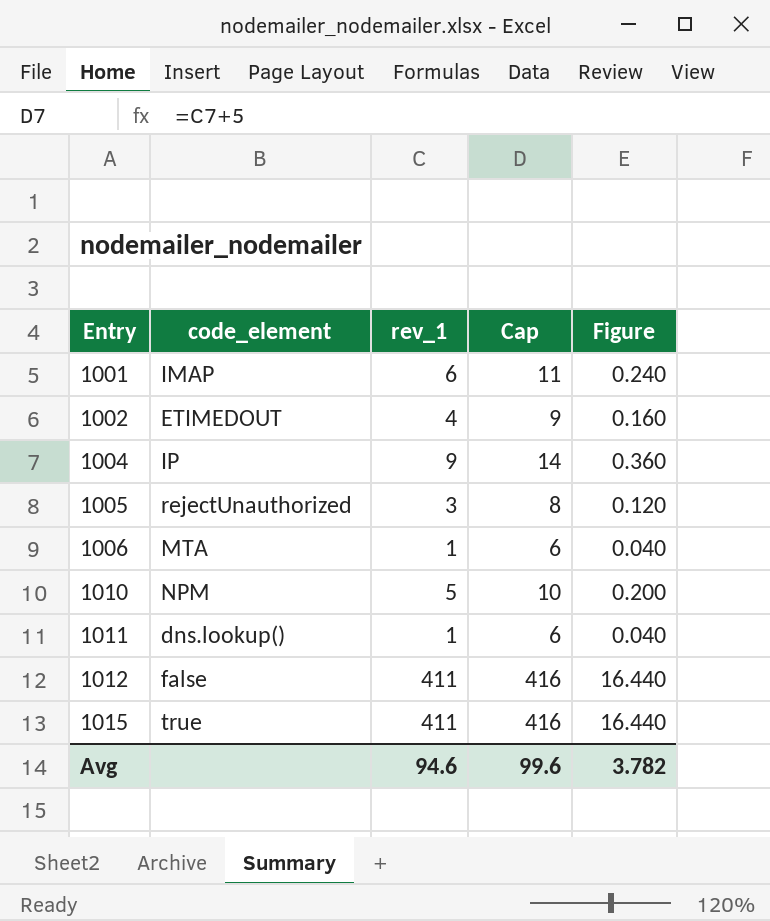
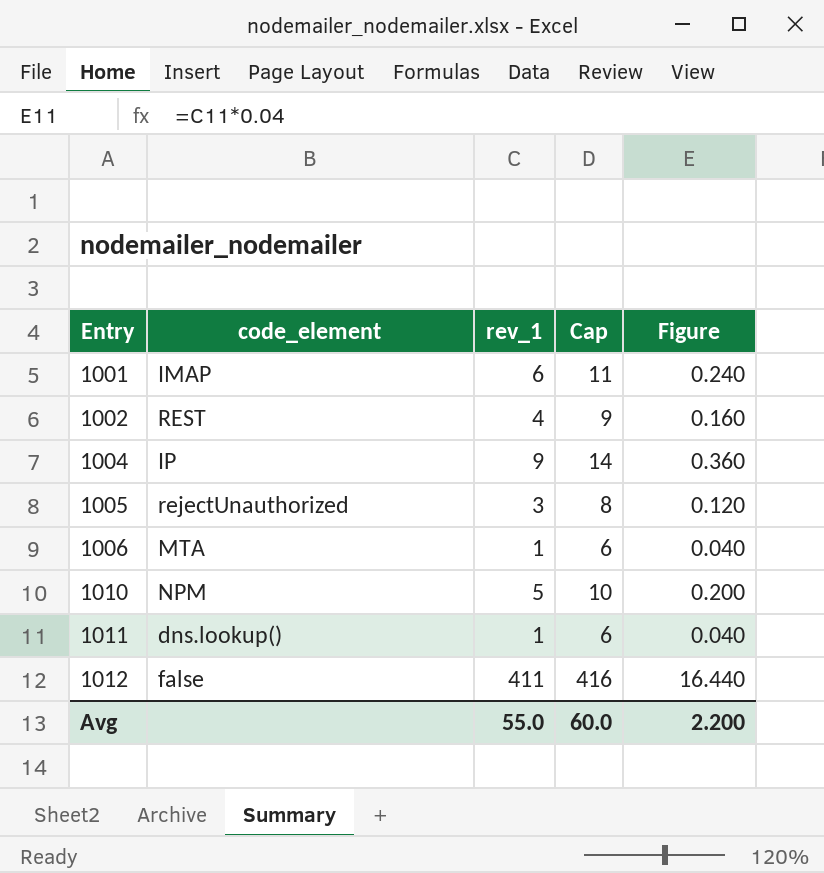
row 1015: true | 411 | 416 | 16.440 -> none
1002 | code_element: ETIMEDOUT -> REST
Avg | rev_1: 94.6 -> 55.0
Avg | Cap: 99.6 -> 60.0
Avg | Figure: 3.782 -> 2.200

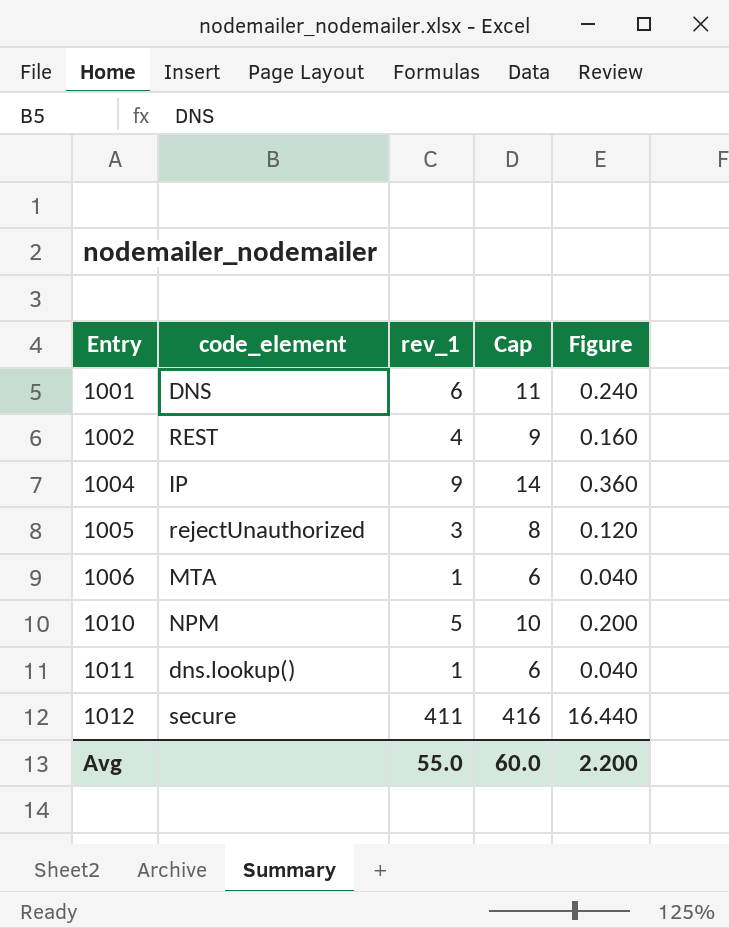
1001 | code_element: IMAP -> DNS
1012 | code_element: false -> secure

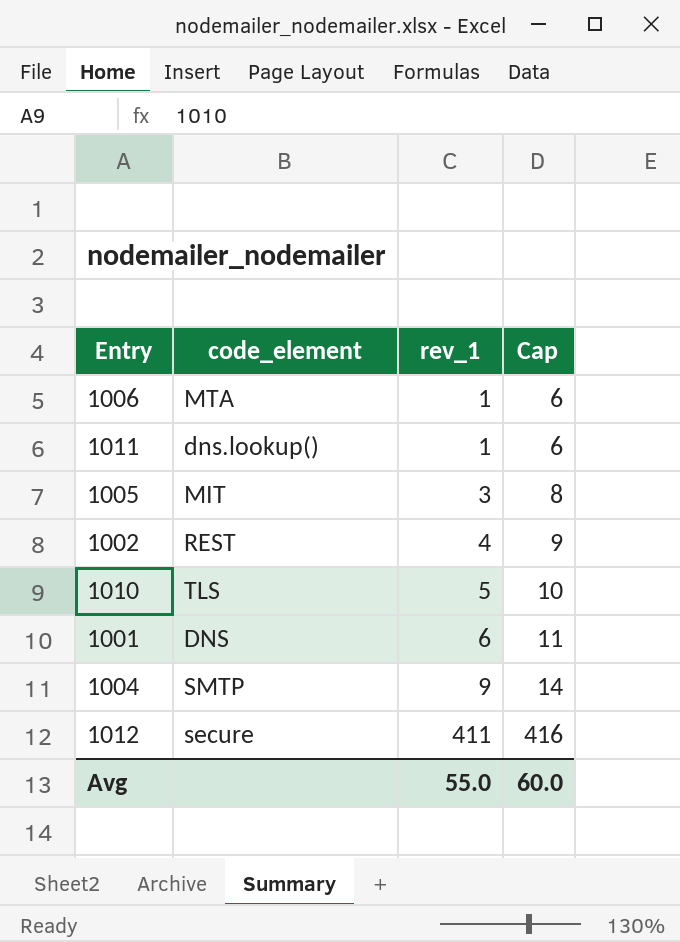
row order: Entry ascending -> rev_1 ascending
column Figure | formula: [rev_1] * 0.04 -> none
1005 | code_element: rejectUnauthorized -> MIT
1010 | code_element: NPM -> TLS
1004 | code_element: IP -> SMTP

